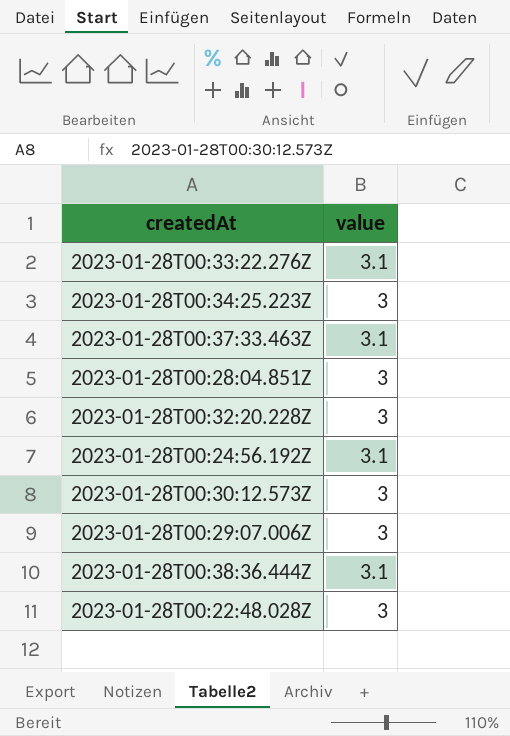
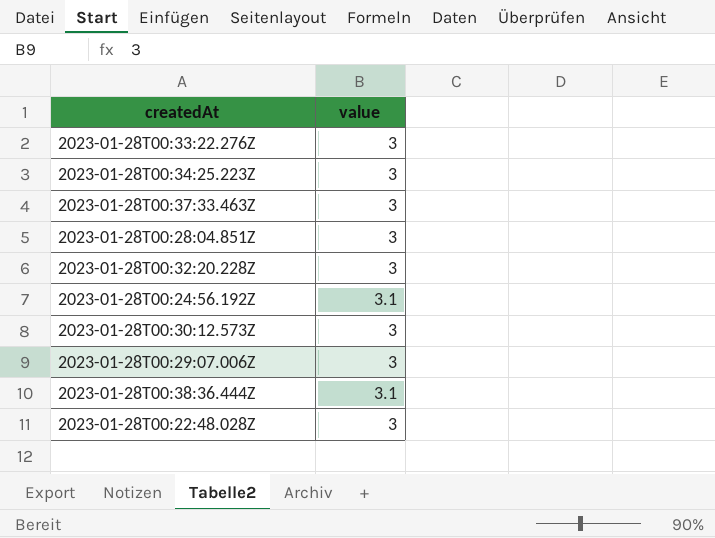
2023-01-28T00:33:22.276Z | value: 3.1 -> 3
2023-01-28T00:37:33.463Z | value: 3.1 -> 3

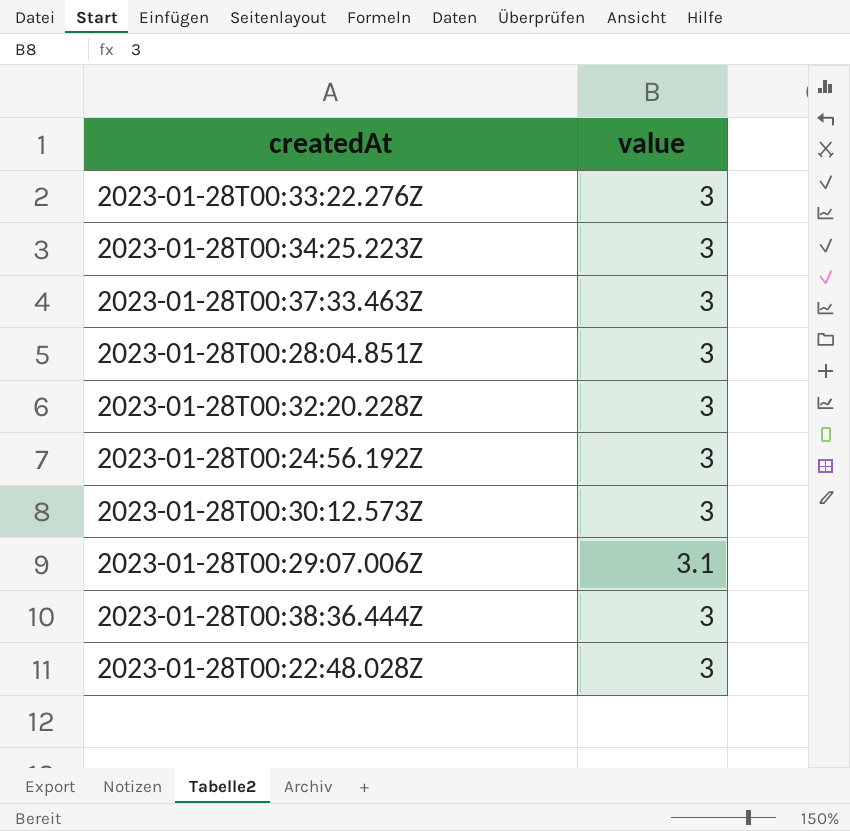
2023-01-28T00:24:56.192Z | value: 3.1 -> 3
2023-01-28T00:29:07.006Z | value: 3 -> 3.1
2023-01-28T00:38:36.444Z | value: 3.1 -> 3

